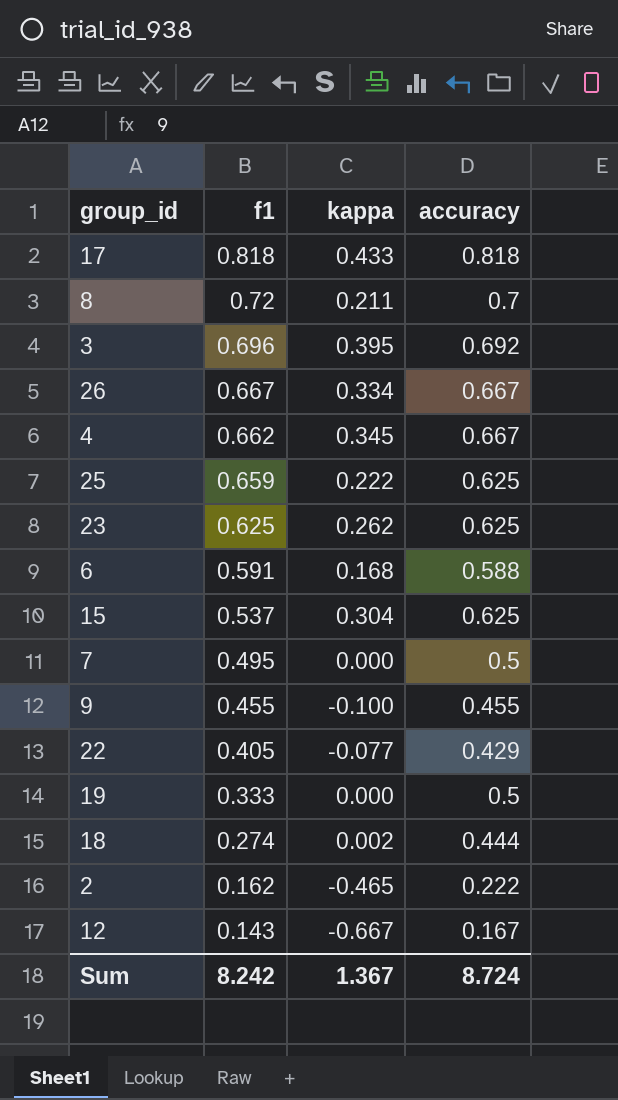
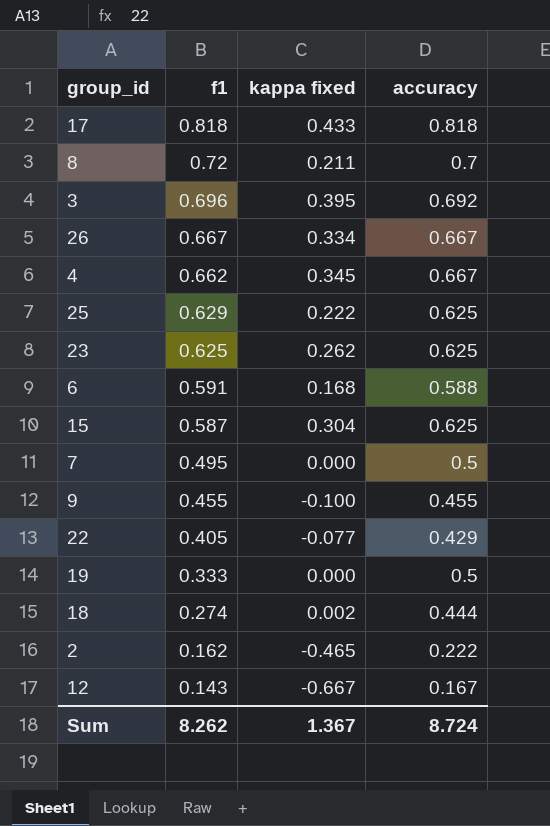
column name: kappa -> kappa fixed
25 | f1: 0.659 -> 0.629
15 | f1: 0.537 -> 0.587
Sum | f1: 8.242 -> 8.262

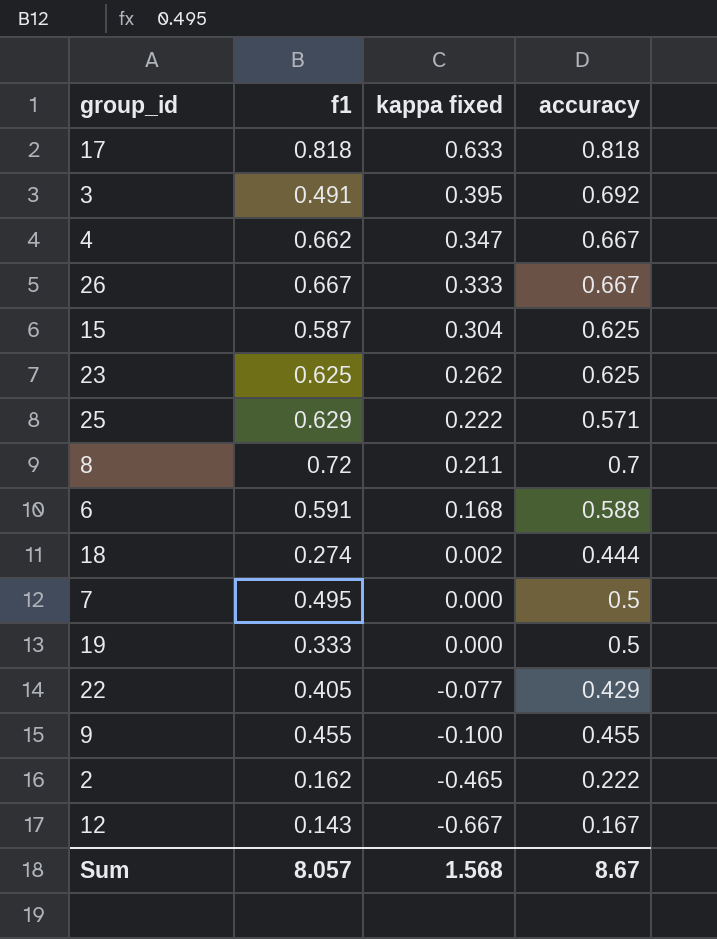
row order: f1 descending -> kappa fixed descending
17 | kappa fixed: 0.433 -> 0.633
3 | f1: 0.696 -> 0.491
4 | kappa fixed: 0.345 -> 0.347
26 | kappa fixed: 0.334 -> 0.333
25 | accuracy: 0.625 -> 0.571
Sum | f1: 8.262 -> 8.057
Sum | kappa fixed: 1.367 -> 1.568
Sum | accuracy: 8.724 -> 8.67

